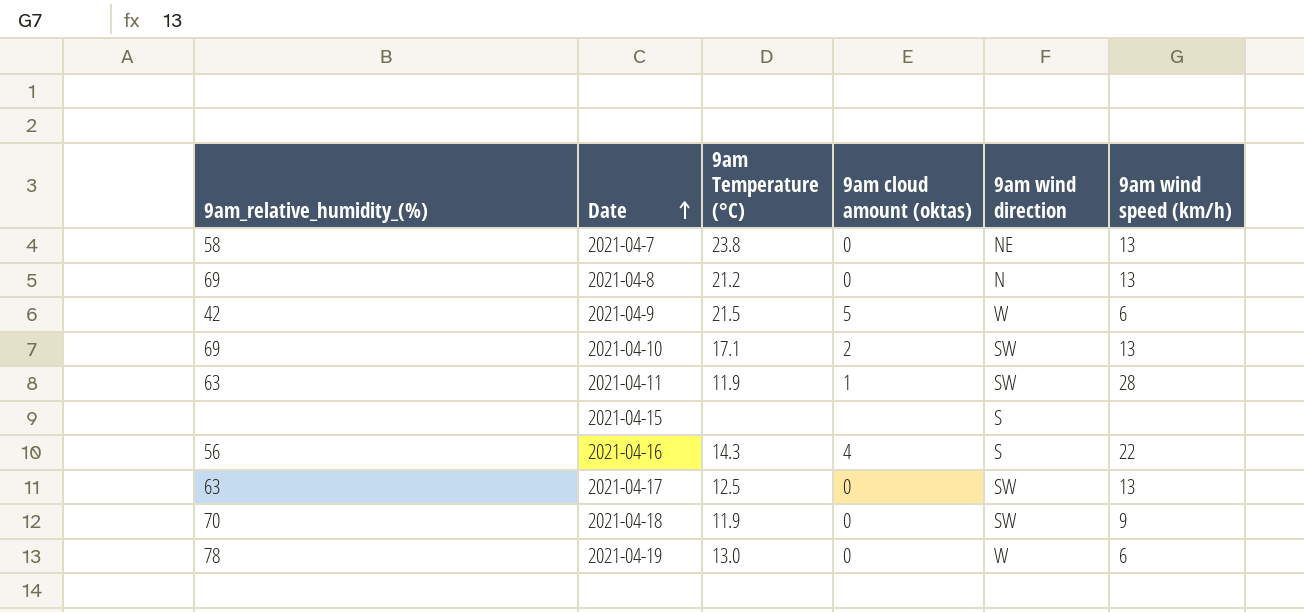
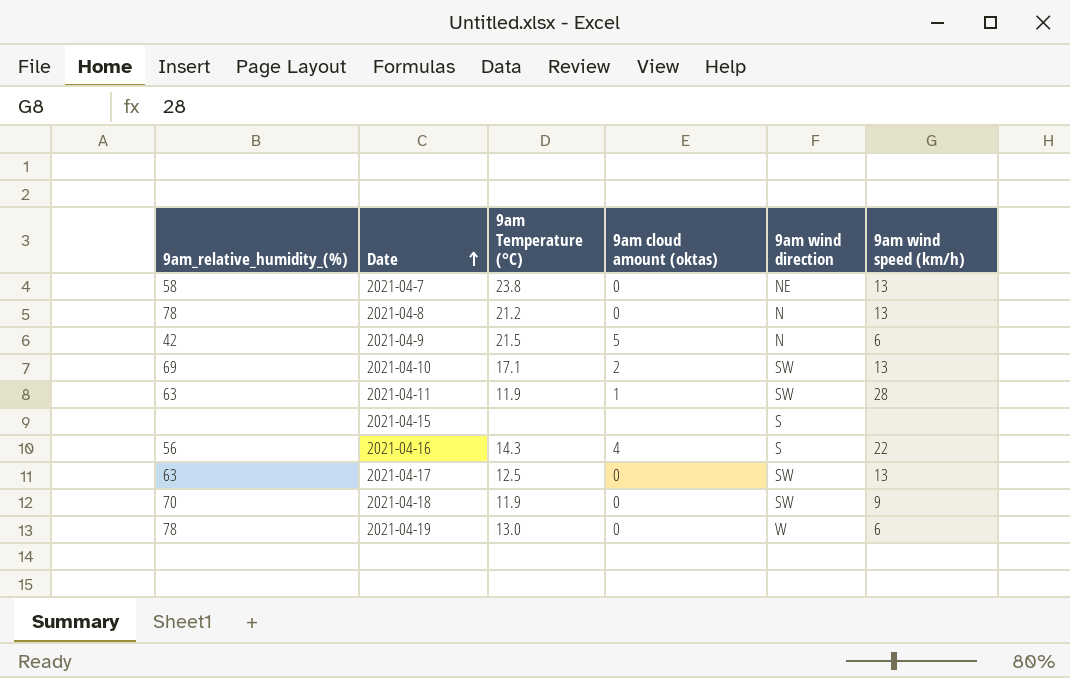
2021-04-8 | 9am_relative_humidity_(%): 69 -> 78
2021-04-9 | 9am wind direction: W -> N

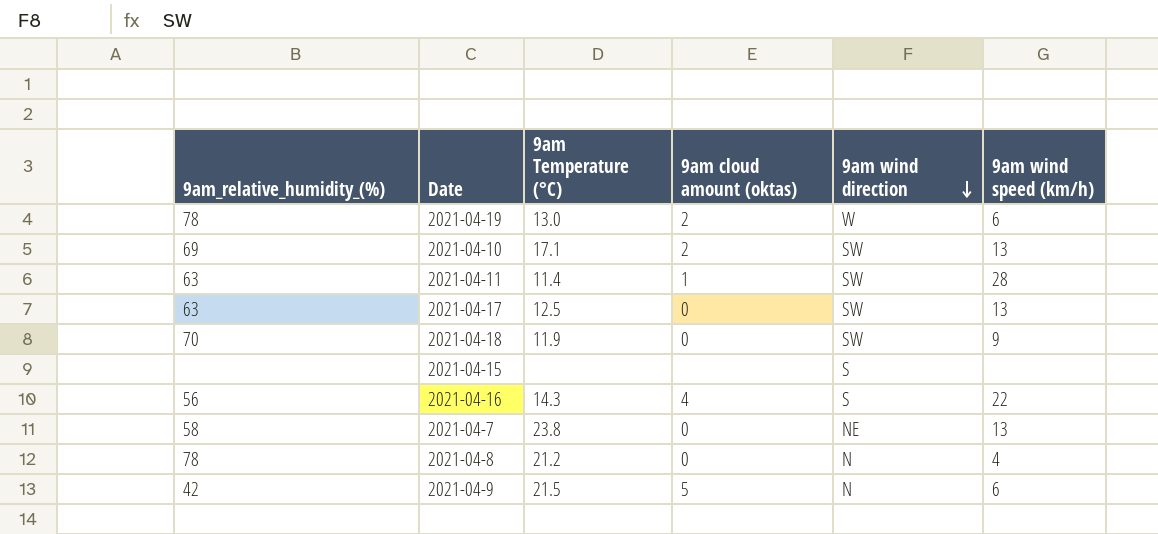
row order: Date ascending -> 9am wind direction descending
2021-04-19 | 9am cloud amount (oktas): 0 -> 2
2021-04-11 | 9am Temperature (°C): 11.9 -> 11.4
2021-04-8 | 9am wind speed (km/h): 13 -> 4

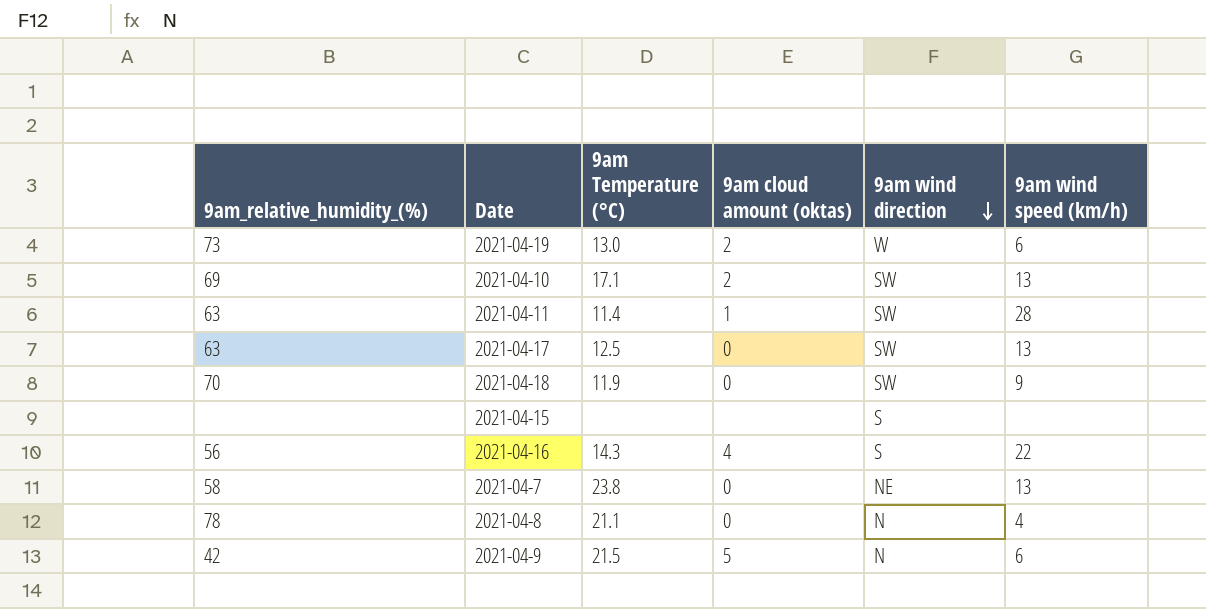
2021-04-19 | 9am_relative_humidity_(%): 78 -> 73
2021-04-8 | 9am Temperature (°C): 21.2 -> 21.1

